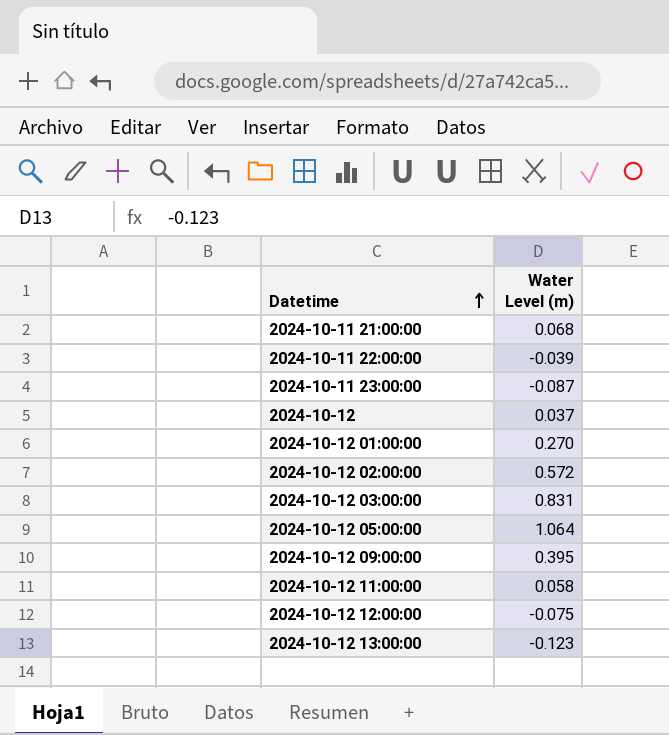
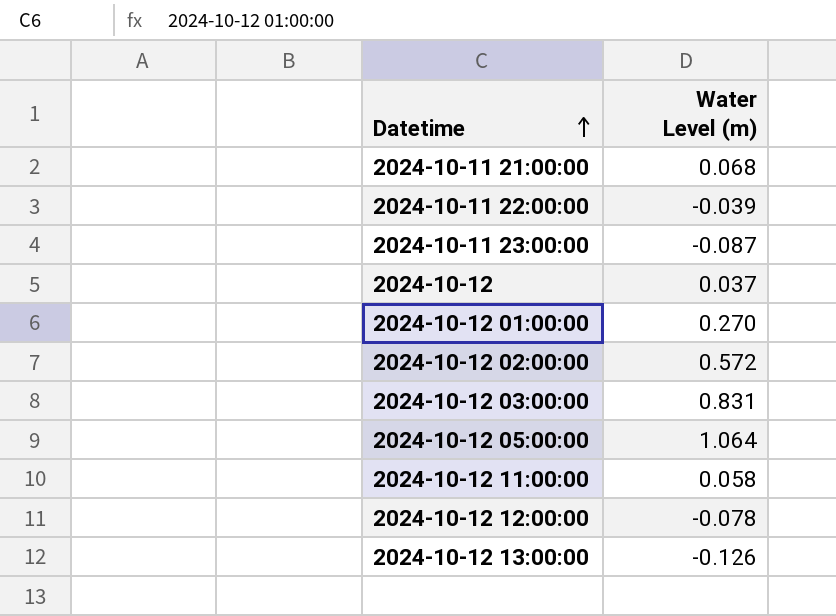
row 2024-10-12 09:00:00: 0.395 -> none
2024-10-12 12:00:00 | Water Level (m): -0.075 -> -0.078
2024-10-12 13:00:00 | Water Level (m): -0.123 -> -0.126

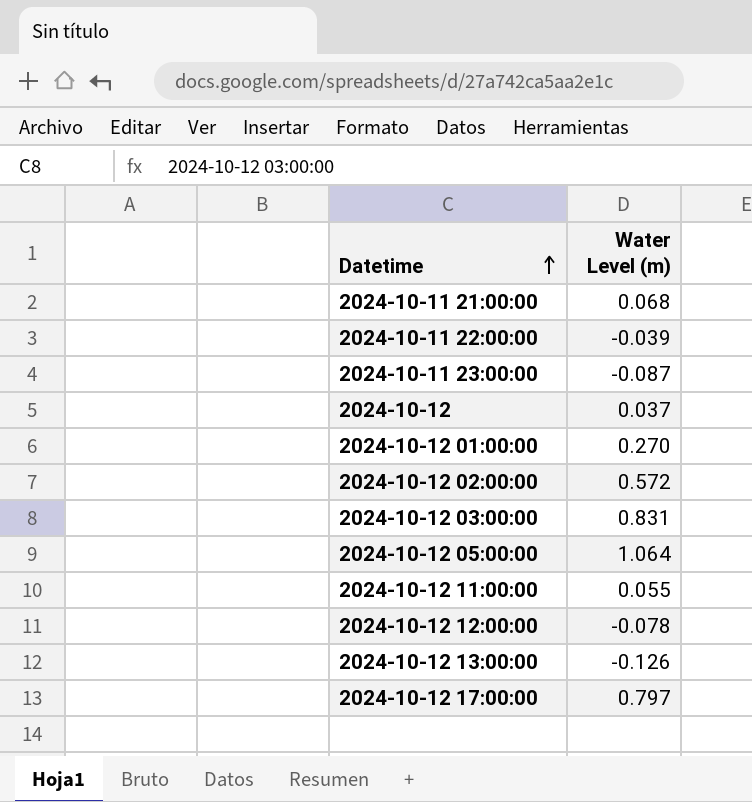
2024-10-12 11:00:00 | Water Level (m): 0.058 -> 0.055
row 2024-10-12 17:00:00: none -> 0.797

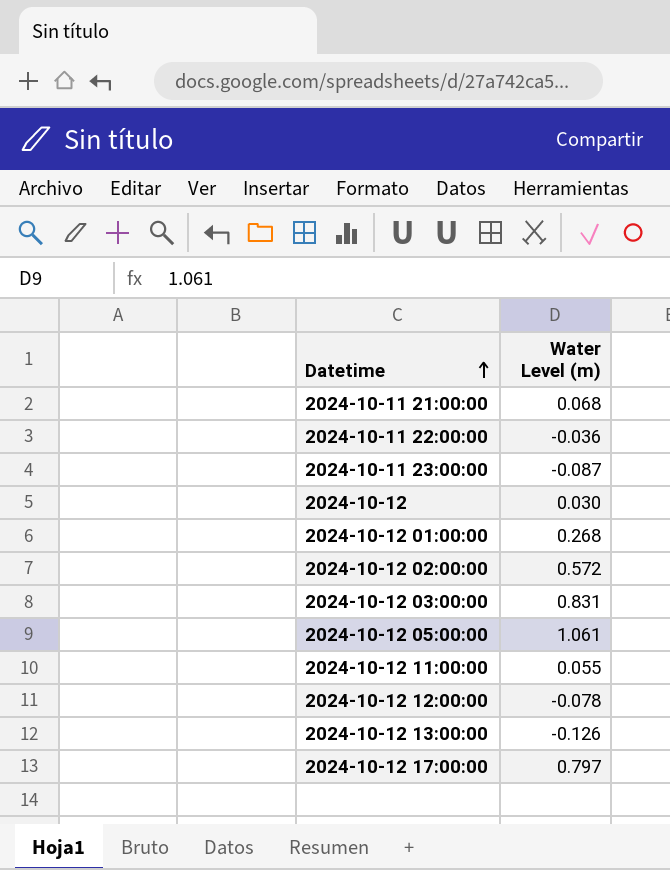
2024-10-11 22:00:00 | Water Level (m): -0.039 -> -0.036
2024-10-12 | Water Level (m): 0.037 -> 0.030
2024-10-12 01:00:00 | Water Level (m): 0.270 -> 0.268
2024-10-12 05:00:00 | Water Level (m): 1.064 -> 1.061

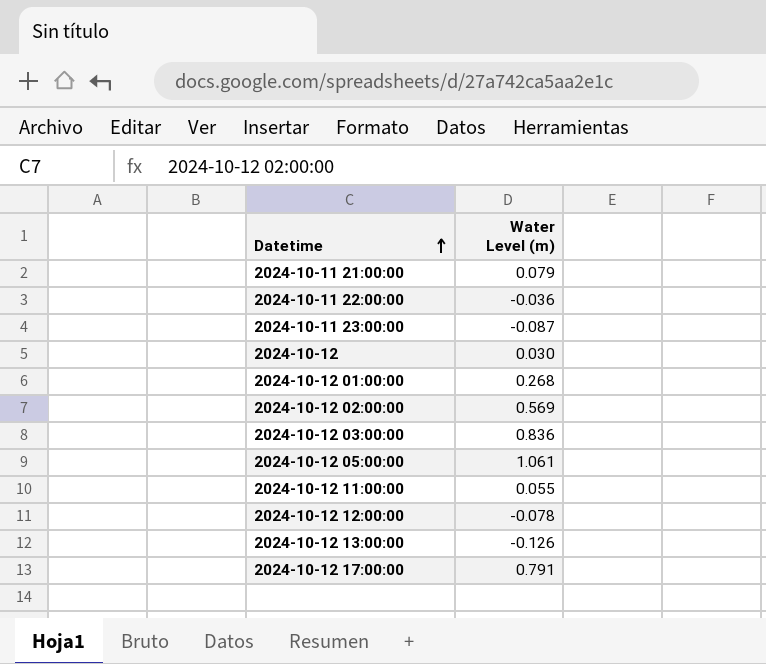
2024-10-11 21:00:00 | Water Level (m): 0.068 -> 0.079
2024-10-12 02:00:00 | Water Level (m): 0.572 -> 0.569
2024-10-12 03:00:00 | Water Level (m): 0.831 -> 0.836
2024-10-12 17:00:00 | Water Level (m): 0.797 -> 0.791

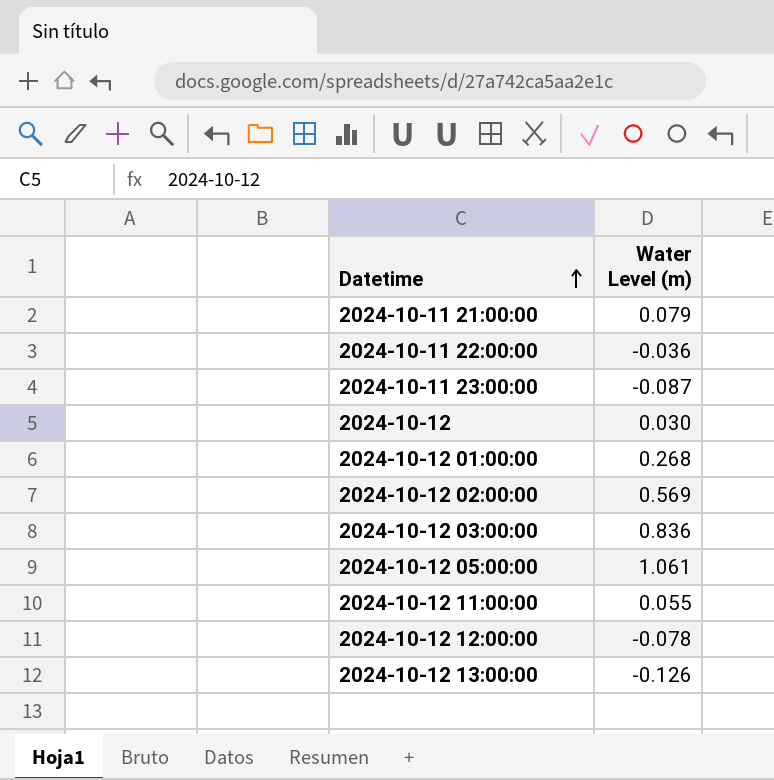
row 2024-10-12 17:00:00: 0.791 -> none

